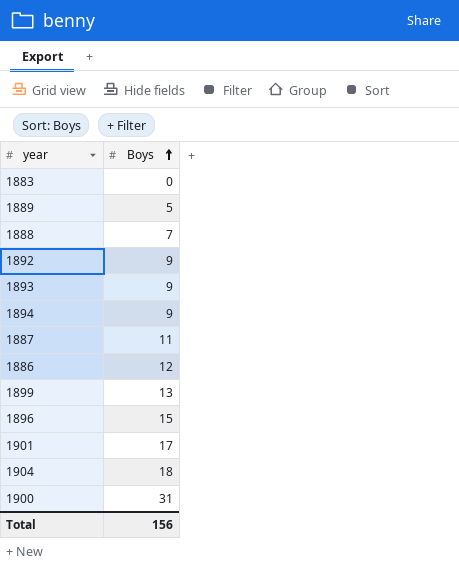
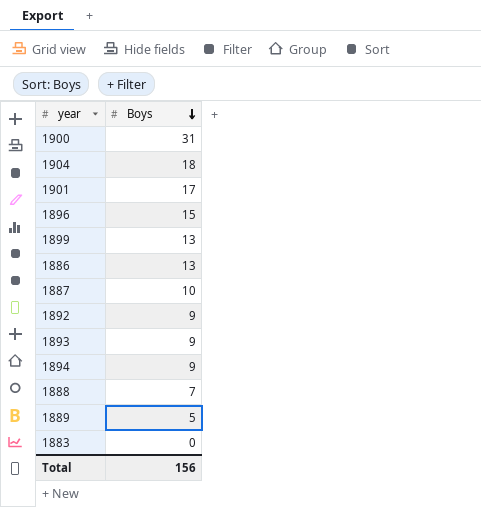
row order: Boys ascending -> Boys descending
1886 | Boys: 12 -> 13
1887 | Boys: 11 -> 10

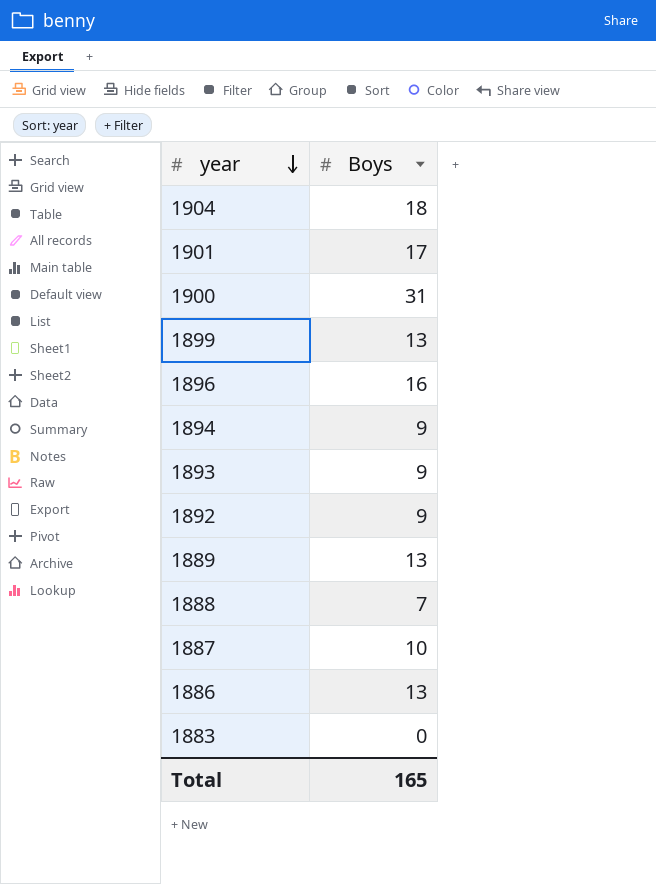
row order: Boys descending -> year descending
1896 | Boys: 15 -> 16
1889 | Boys: 5 -> 13
Total | Boys: 156 -> 165

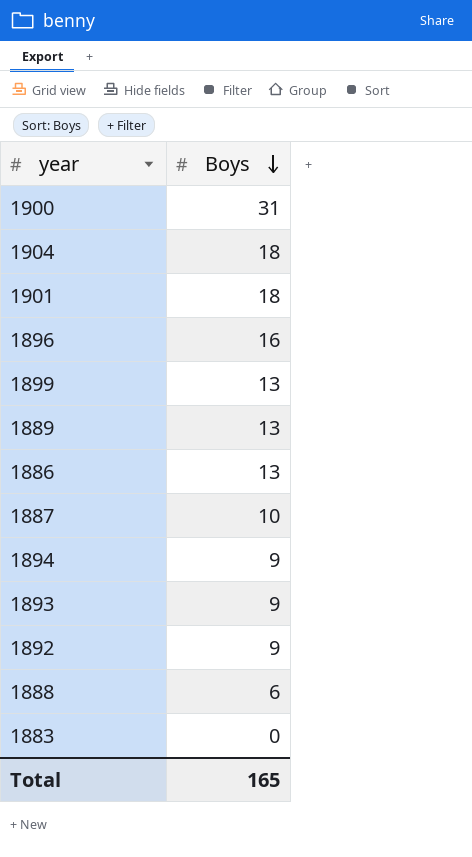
row order: year descending -> Boys descending
1901 | Boys: 17 -> 18
1888 | Boys: 7 -> 6

